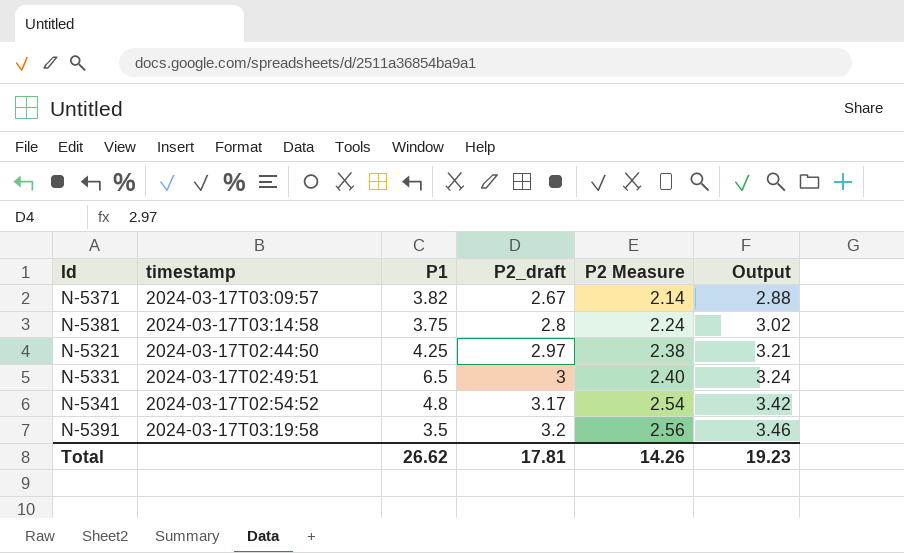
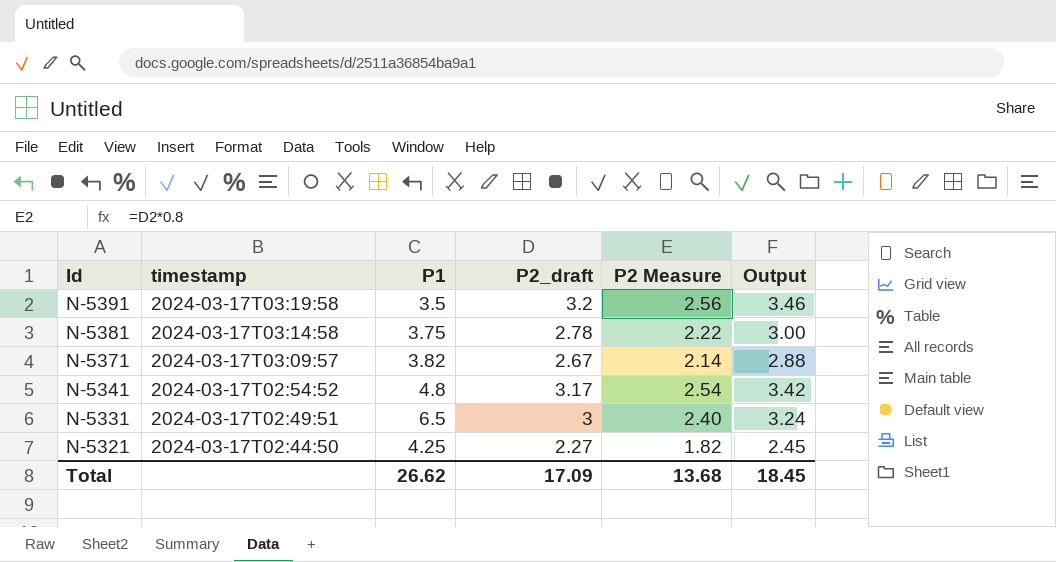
row order: P2_draft ascending -> Id descending
N-5381 | P2_draft: 2.8 -> 2.78
N-5381 | P2 Measure: 2.24 -> 2.22
N-5381 | Output: 3.02 -> 3.00
N-5321 | P2_draft: 2.97 -> 2.27
N-5321 | P2 Measure: 2.38 -> 1.82
N-5321 | Output: 3.21 -> 2.45
Total | P2_draft: 17.81 -> 17.09
Total | P2 Measure: 14.26 -> 13.68
Total | Output: 19.23 -> 18.45

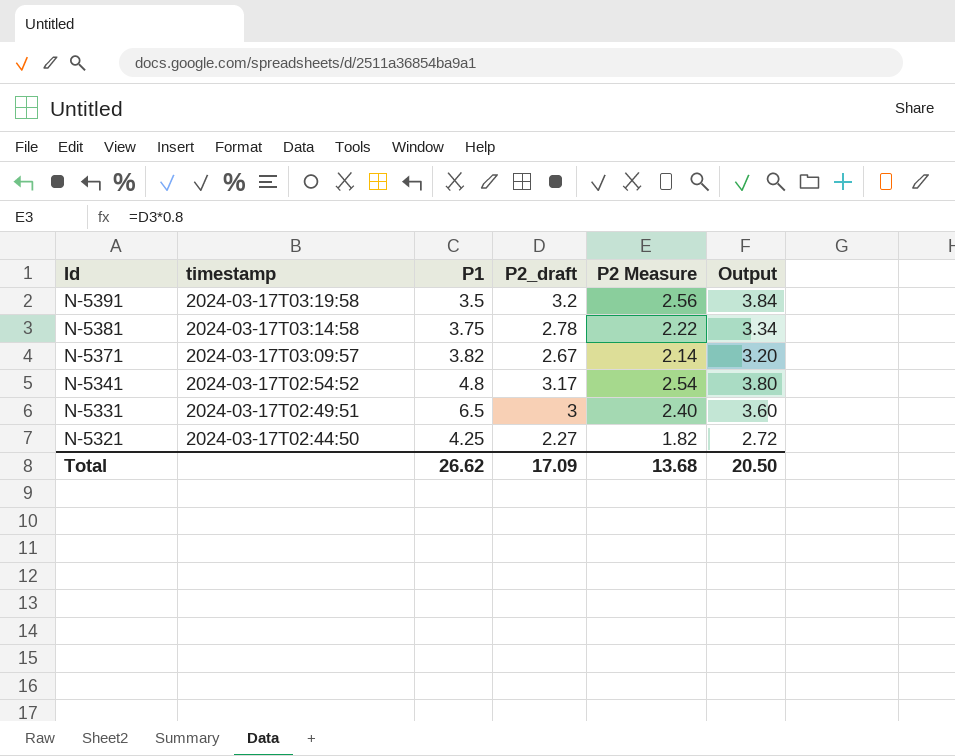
column Output | formula: [P2_draft] * 1.08 -> [P2_draft] * 1.2
Total | Output: 18.45 -> 20.50

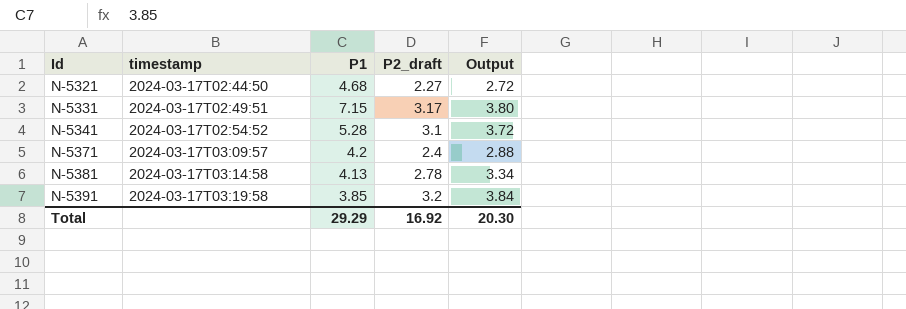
row order: Id descending -> Id ascending
column P2 Measure | formula: [P2_draft] * 0.8 -> none
N-5321 | P1: 4.25 -> 4.68
N-5331 | P1: 6.5 -> 7.15
N-5331 | P2_draft: 3 -> 3.17
N-5331 | Output: 3.60 -> 3.80
N-5341 | P1: 4.8 -> 5.28
N-5341 | P2_draft: 3.17 -> 3.1
N-5341 | Output: 3.80 -> 3.72
N-5371 | P1: 3.82 -> 4.2
N-5371 | P2_draft: 2.67 -> 2.4
N-5371 | Output: 3.20 -> 2.88
N-5381 | P1: 3.75 -> 4.13
N-5391 | P1: 3.5 -> 3.85
Total | P1: 26.62 -> 29.29
Total | P2_draft: 17.09 -> 16.92
Total | Output: 20.50 -> 20.30

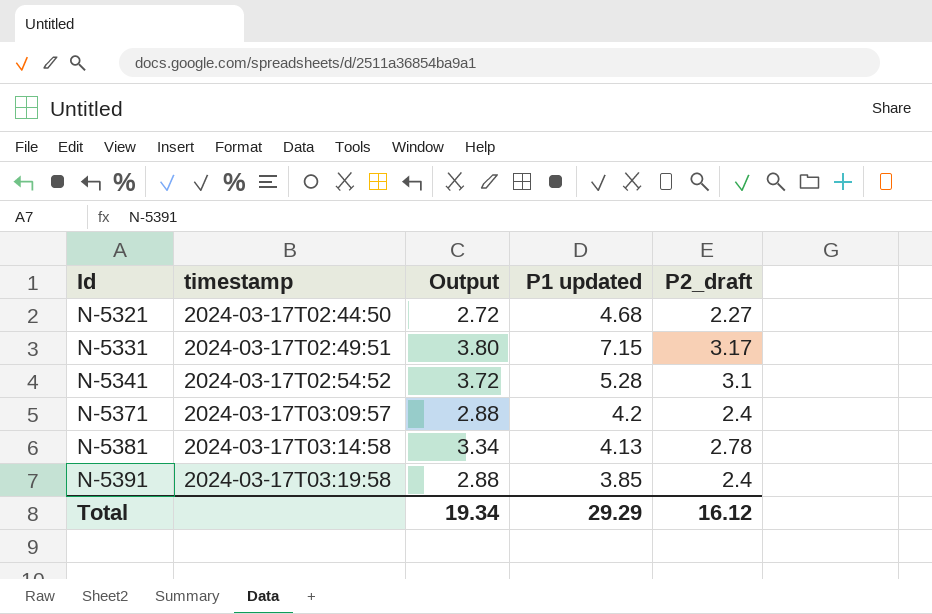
column Output | position: 5 -> 3
column name: P1 -> P1 updated
N-5391 | Output: 3.84 -> 2.88
N-5391 | P2_draft: 3.2 -> 2.4
Total | Output: 20.30 -> 19.34
Total | P2_draft: 16.92 -> 16.12

